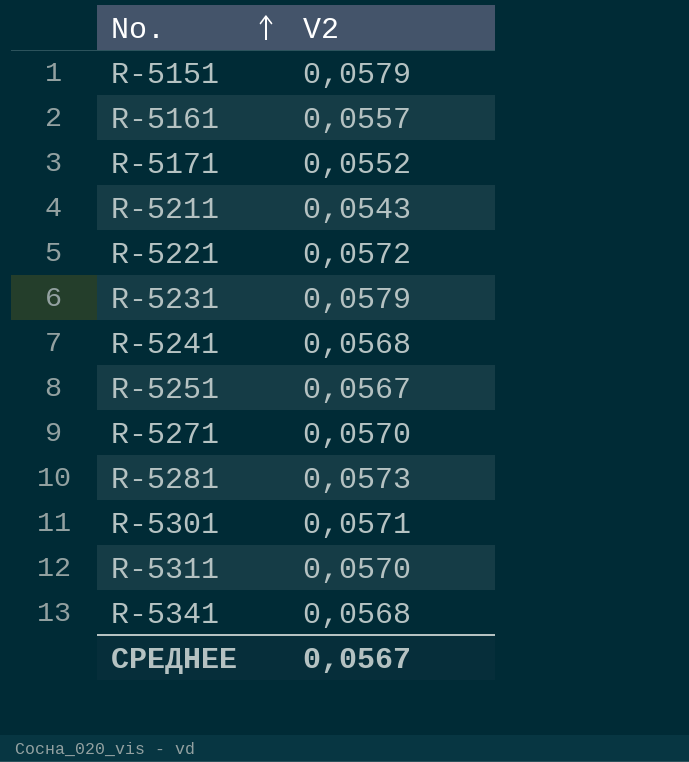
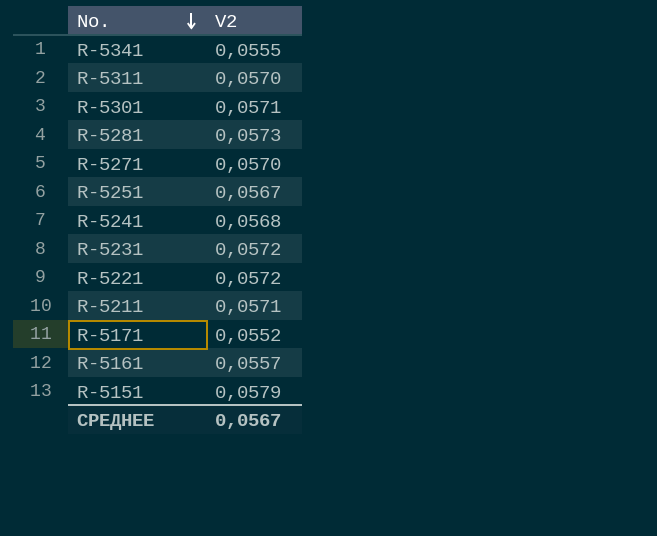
row order: No. ascending -> No. descending
R-5341 | V2: 0,0568 -> 0,0555
R-5231 | V2: 0,0579 -> 0,0572
R-5211 | V2: 0,0543 -> 0,0571

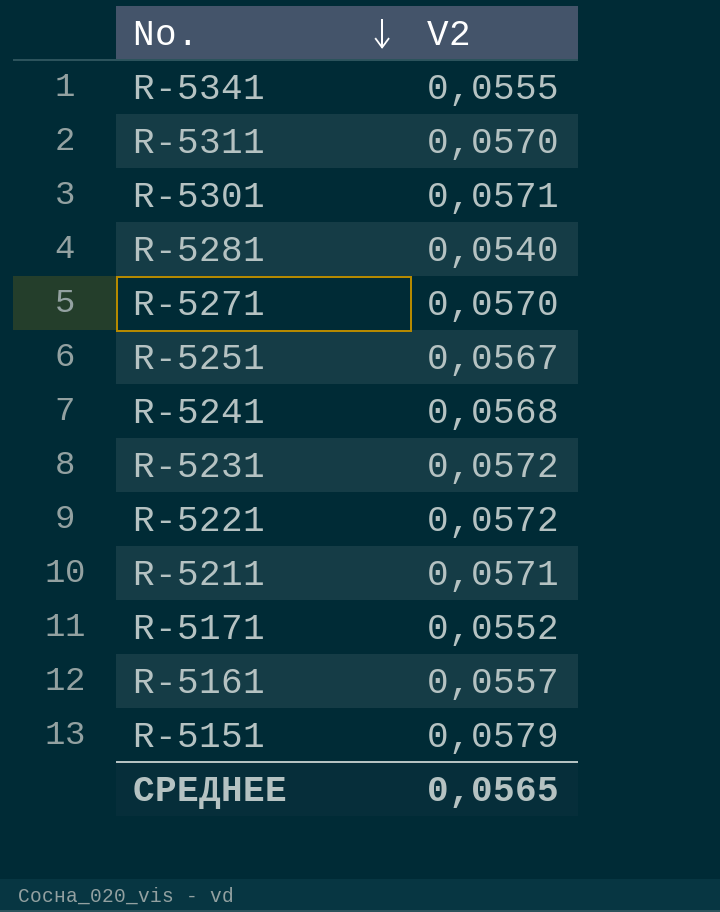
R-5281 | V2: 0,0573 -> 0,0540
СРЕДНЕЕ | V2: 0,0567 -> 0,0565

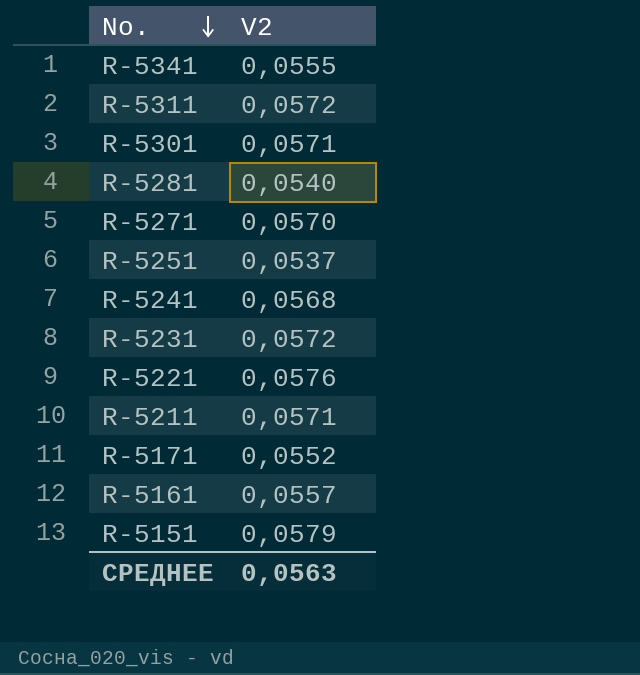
R-5311 | V2: 0,0570 -> 0,0572
R-5251 | V2: 0,0567 -> 0,0537
R-5221 | V2: 0,0572 -> 0,0576
СРЕДНЕЕ | V2: 0,0565 -> 0,0563

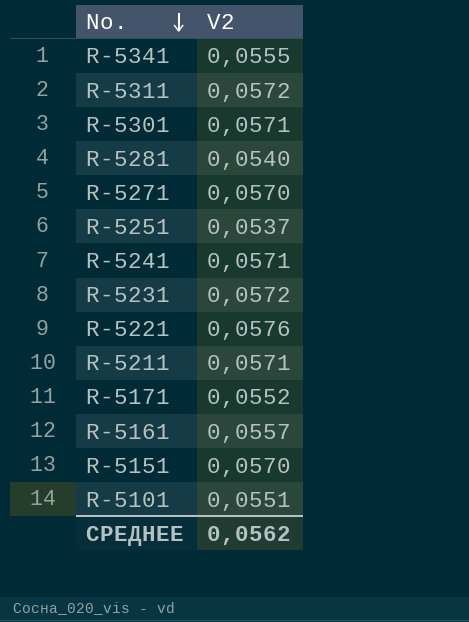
R-5241 | V2: 0,0568 -> 0,0571
R-5151 | V2: 0,0579 -> 0,0570
row R-5101: none -> 0,0551
СРЕДНЕЕ | V2: 0,0563 -> 0,0562

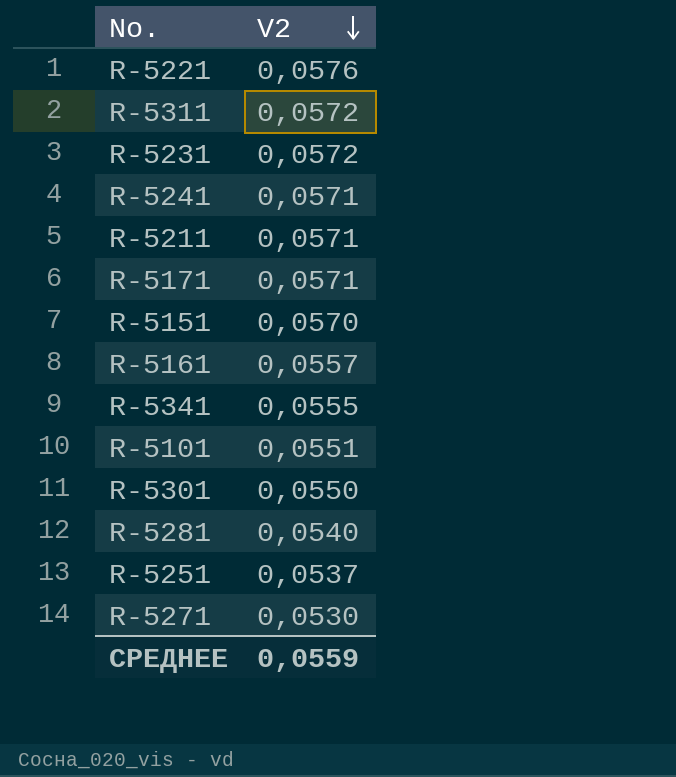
row order: No. descending -> V2 descending
R-5171 | V2: 0,0552 -> 0,0571
R-5301 | V2: 0,0571 -> 0,0550
R-5271 | V2: 0,0570 -> 0,0530
СРЕДНЕЕ | V2: 0,0562 -> 0,0559

